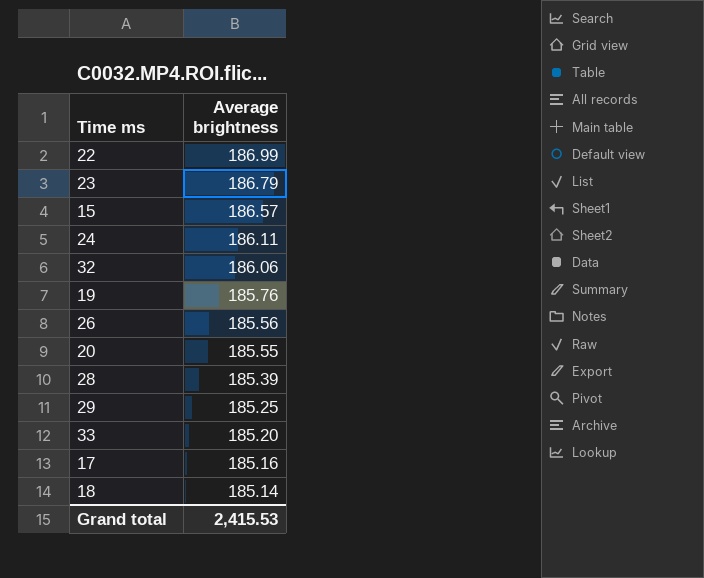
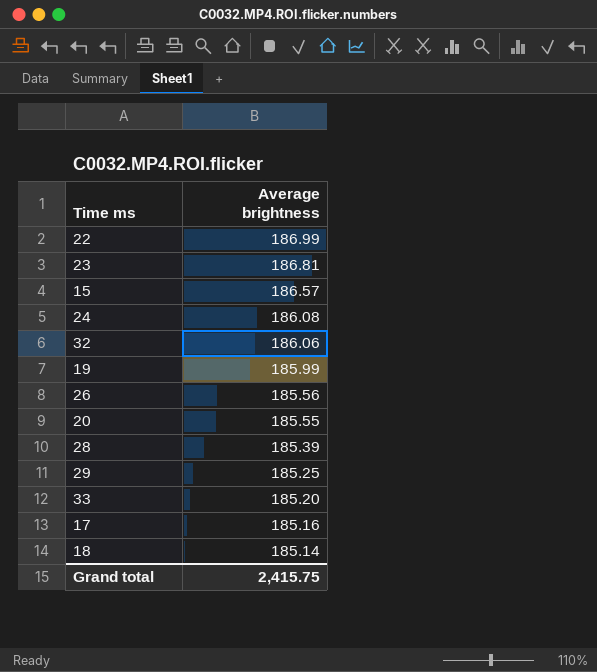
23 | Average brightness: 186.79 -> 186.81
24 | Average brightness: 186.11 -> 186.08
19 | Average brightness: 185.76 -> 185.99
Grand total | Average brightness: 2,415.53 -> 2,415.75

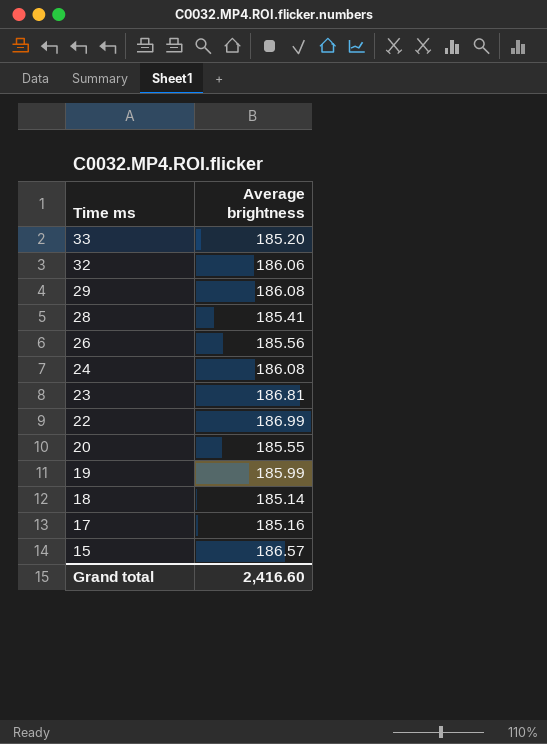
row order: Average brightness descending -> Time ms descending
29 | Average brightness: 185.25 -> 186.08
28 | Average brightness: 185.39 -> 185.41
Grand total | Average brightness: 2,415.75 -> 2,416.60

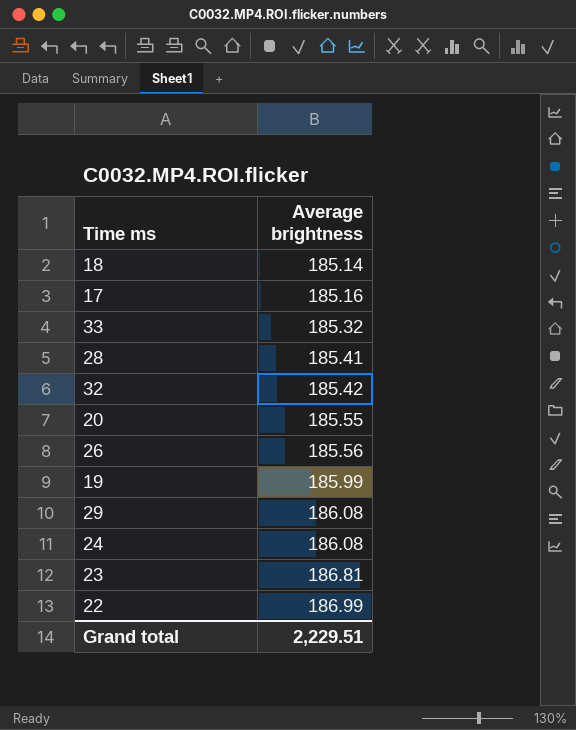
row order: Time ms descending -> Average brightness ascending
row 15: 186.57 -> none
33 | Average brightness: 185.20 -> 185.32
32 | Average brightness: 186.06 -> 185.42
Grand total | Average brightness: 2,416.60 -> 2,229.51

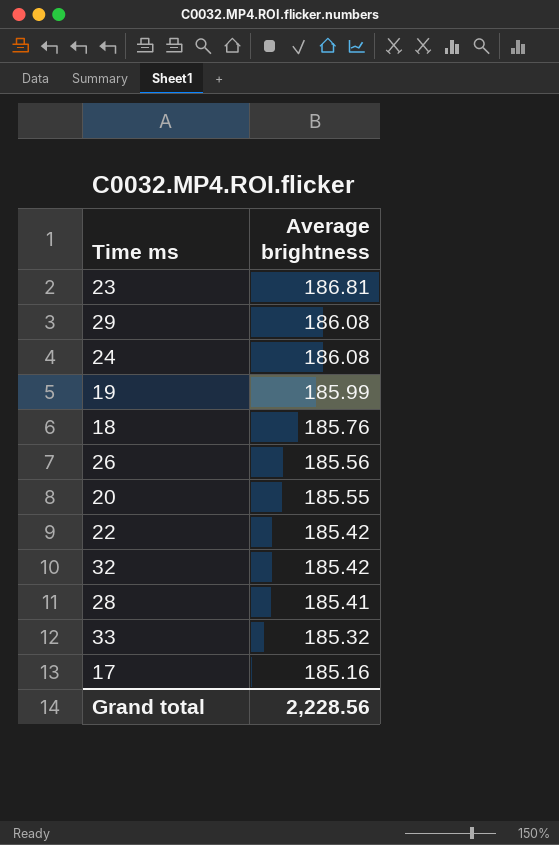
row order: Average brightness ascending -> Average brightness descending
18 | Average brightness: 185.14 -> 185.76
22 | Average brightness: 186.99 -> 185.42
Grand total | Average brightness: 2,229.51 -> 2,228.56

